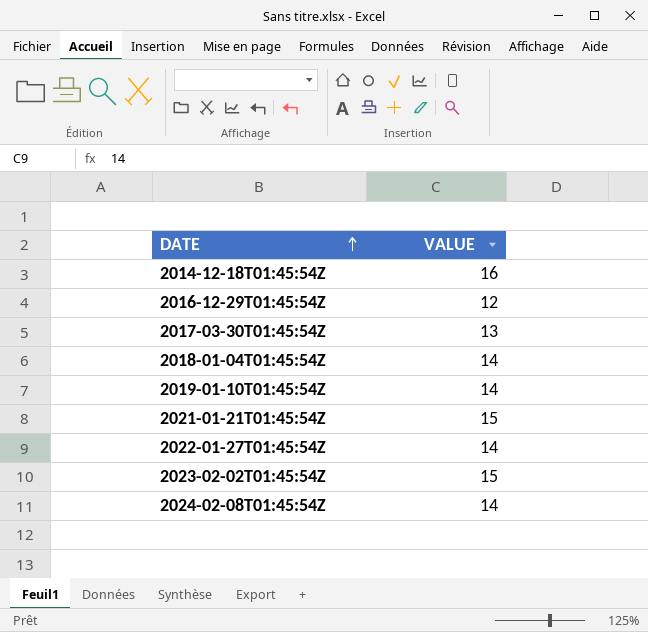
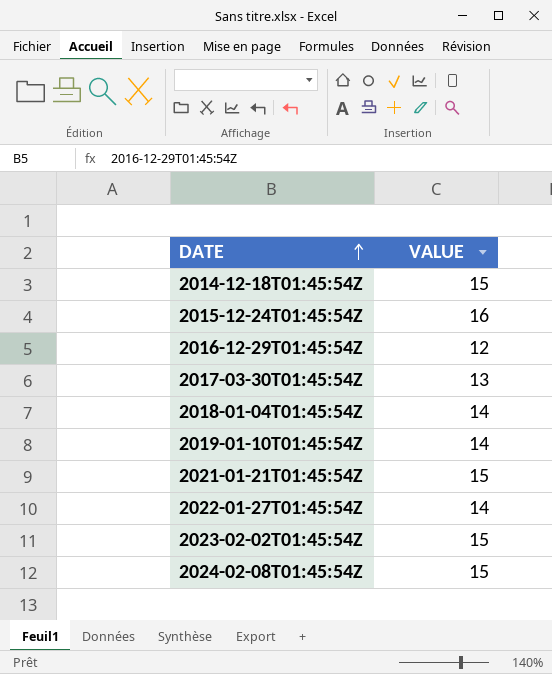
2014-12-18T01:45:54Z | VALUE: 16 -> 15
row 2015-12-24T01:45:54Z: none -> 16
2024-02-08T01:45:54Z | VALUE: 14 -> 15

